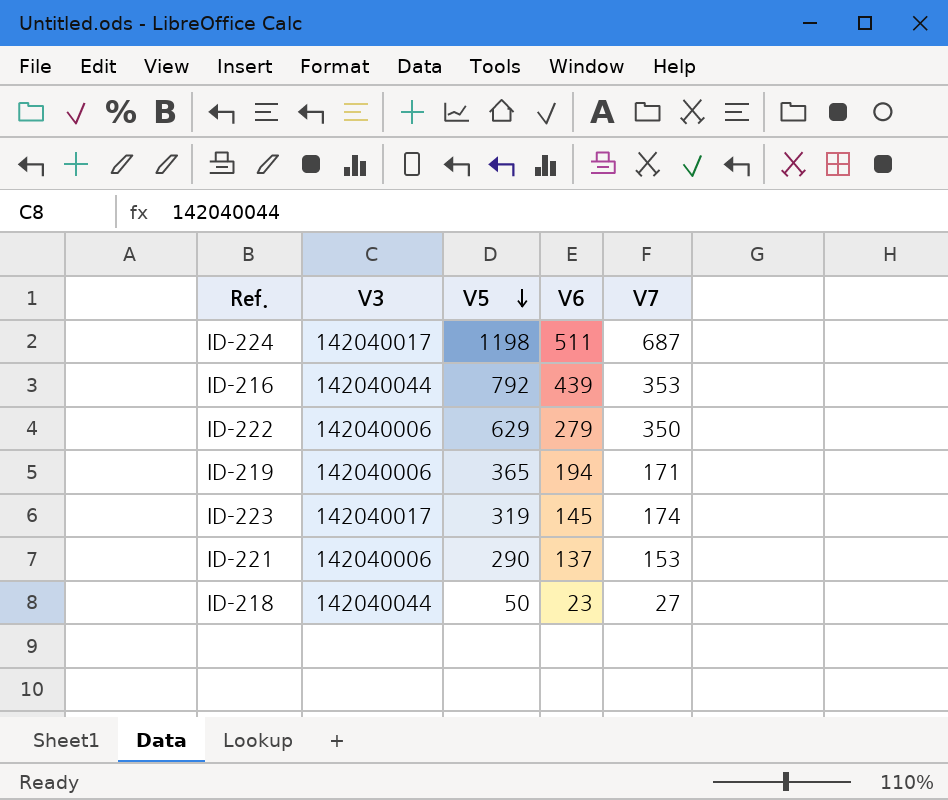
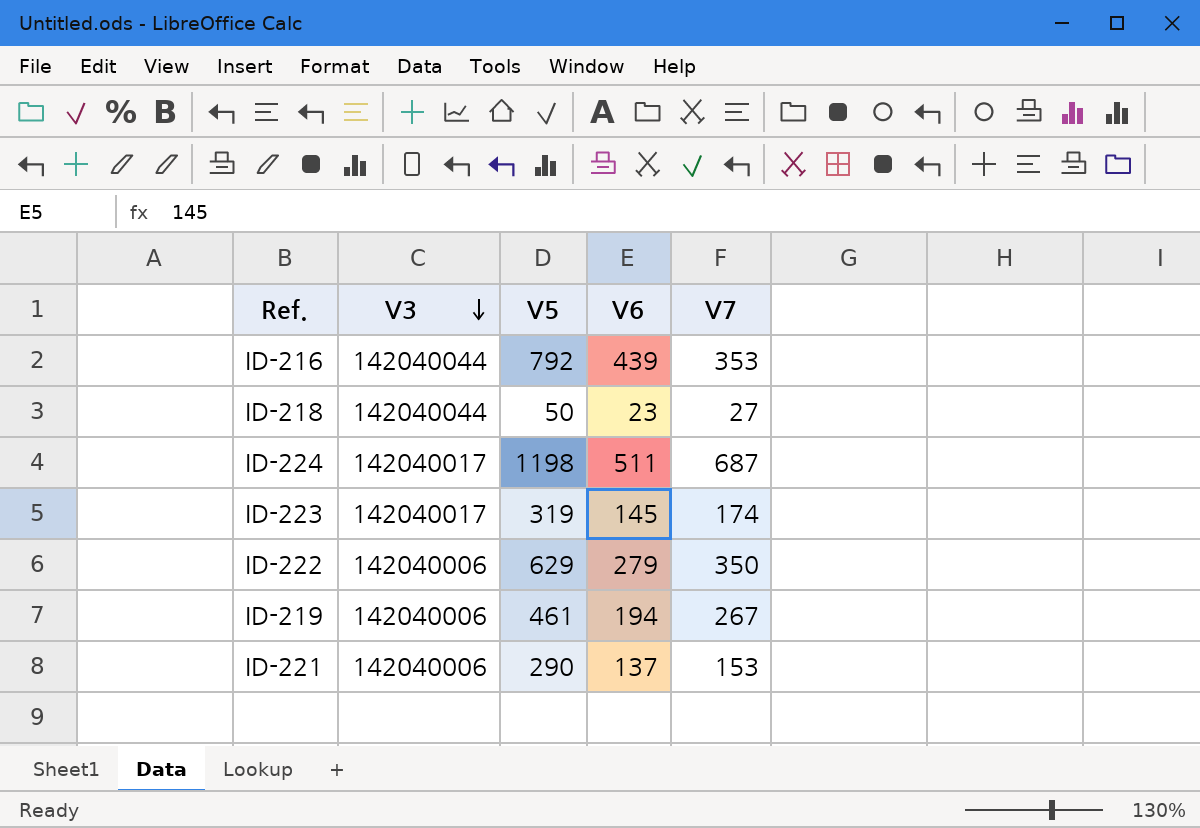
row order: V5 descending -> V3 descending
ID-219 | V5: 365 -> 461
ID-219 | V7: 171 -> 267

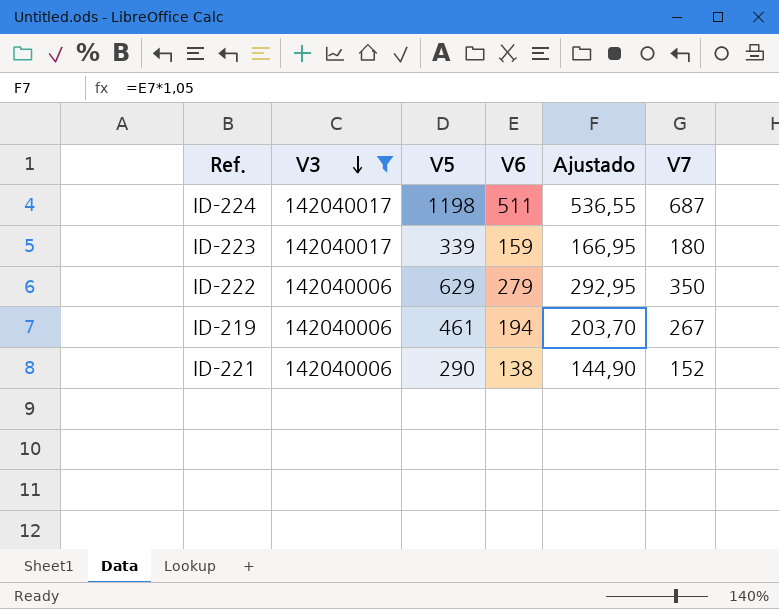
filter: none -> V3 != 142040044
column Ajustado | formula: none -> [V6] * 1,05
ID-223 | V5: 319 -> 339
ID-223 | V6: 145 -> 159
ID-223 | V7: 174 -> 180
ID-221 | V6: 137 -> 138
ID-221 | V7: 153 -> 152

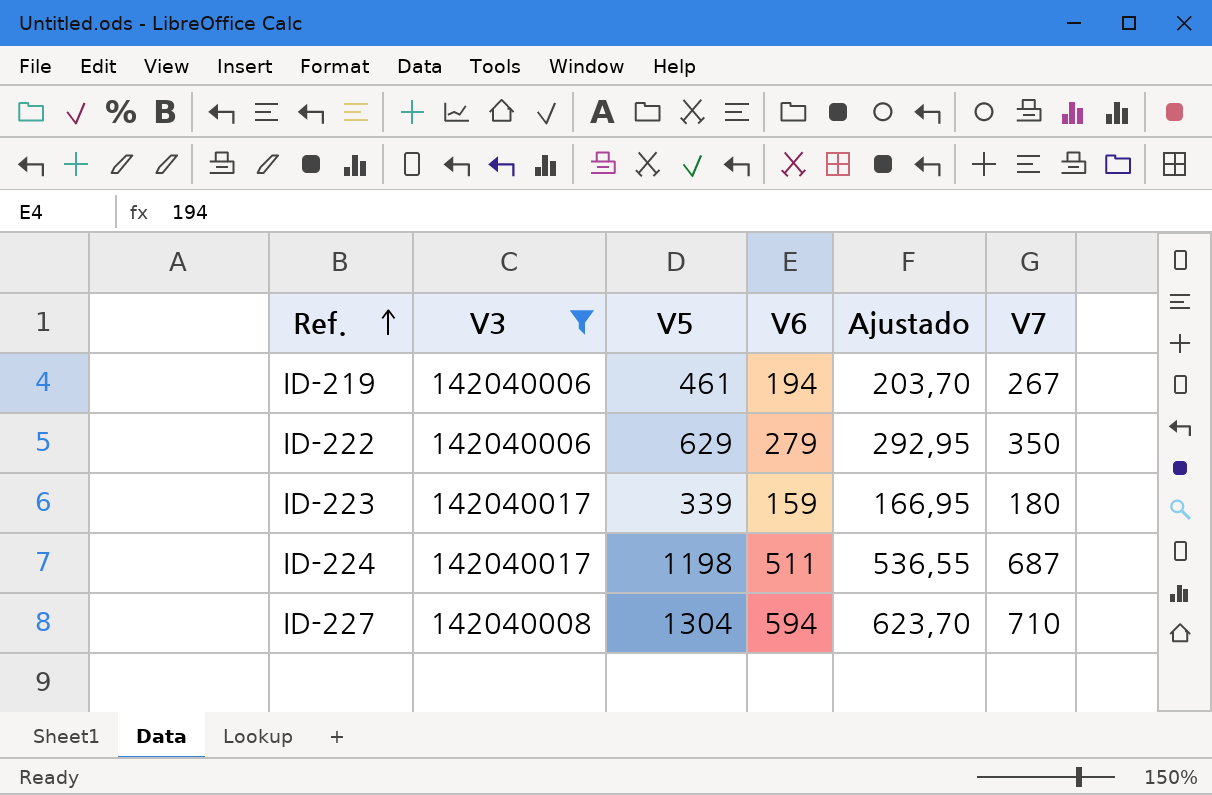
row order: V3 descending -> Ref. ascending
row ID-221: 142040006 | 290 | 138 | 144,90 | 152 -> none
row ID-227: none -> 142040008 | 1304 | 594 | 623,70 | 710

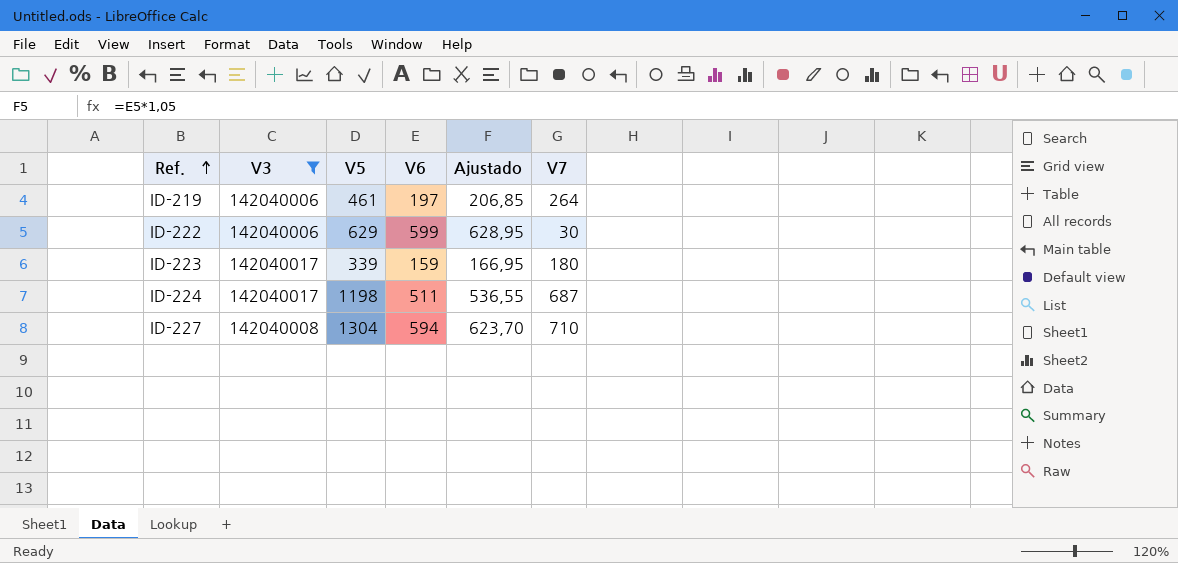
ID-219 | V6: 194 -> 197
ID-219 | Ajustado: 203,70 -> 206,85
ID-219 | V7: 267 -> 264
ID-222 | V6: 279 -> 599
ID-222 | Ajustado: 292,95 -> 628,95
ID-222 | V7: 350 -> 30

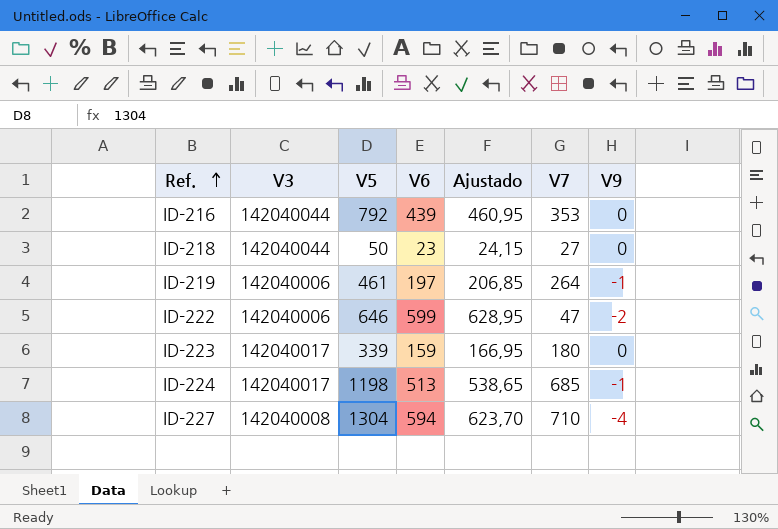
filter: V3 != 142040044 -> none
column V9 | position: none -> 7
ID-222 | V5: 629 -> 646
ID-222 | V7: 30 -> 47
ID-224 | V6: 511 -> 513
ID-224 | Ajustado: 536,55 -> 538,65
ID-224 | V7: 687 -> 685

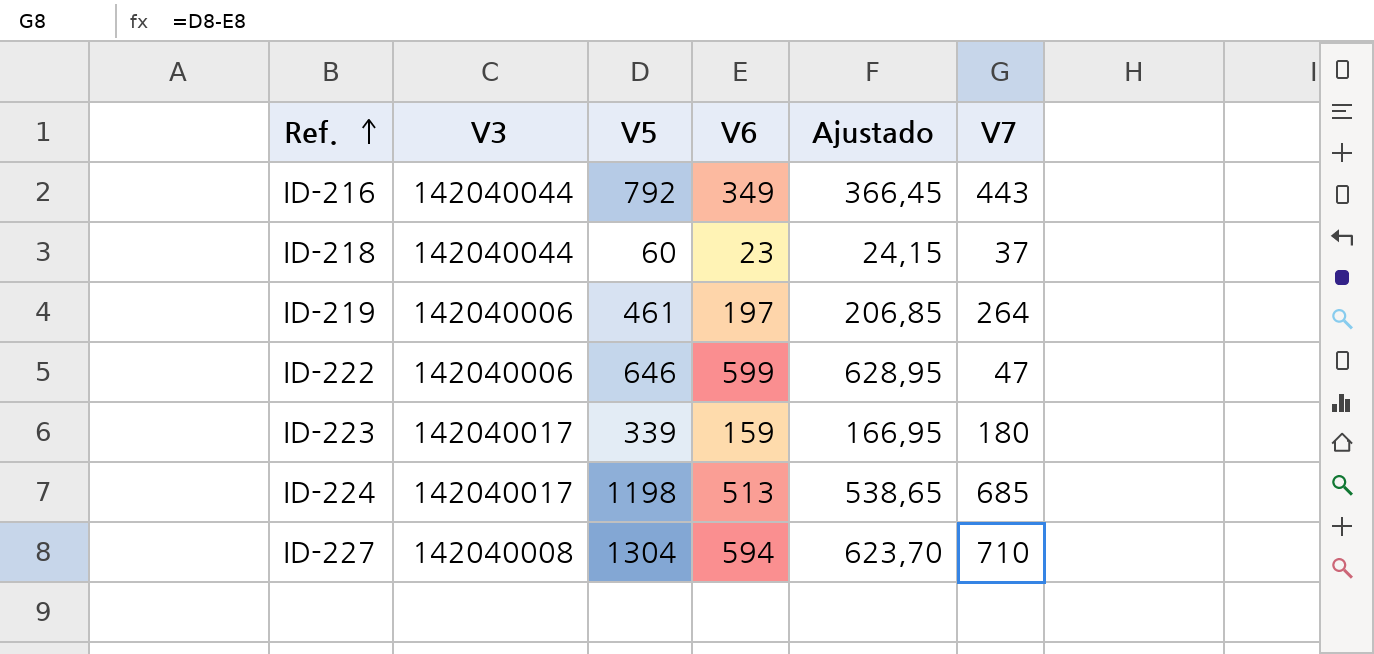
column V9 | position: 7 -> none
ID-216 | V6: 439 -> 349
ID-216 | Ajustado: 460,95 -> 366,45
ID-216 | V7: 353 -> 443
ID-218 | V5: 50 -> 60
ID-218 | V7: 27 -> 37

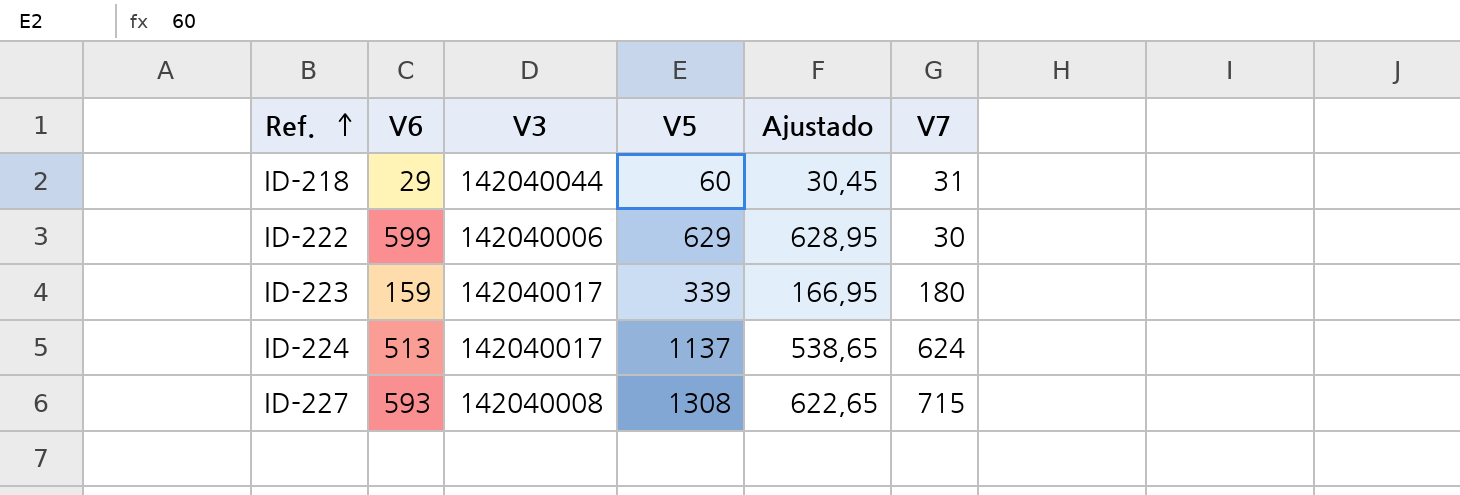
column V6 | position: 4 -> 2
row ID-216: 142040044 | 792 | 349 | 366,45 | 443 -> none
row ID-219: 142040006 | 461 | 197 | 206,85 | 264 -> none
ID-218 | V6: 23 -> 29
ID-218 | Ajustado: 24,15 -> 30,45
ID-218 | V7: 37 -> 31
ID-222 | V5: 646 -> 629
ID-222 | V7: 47 -> 30
ID-224 | V5: 1198 -> 1137
ID-224 | V7: 685 -> 624
ID-227 | V6: 594 -> 593
ID-227 | V5: 1304 -> 1308
ID-227 | Ajustado: 623,70 -> 622,65
ID-227 | V7: 710 -> 715

